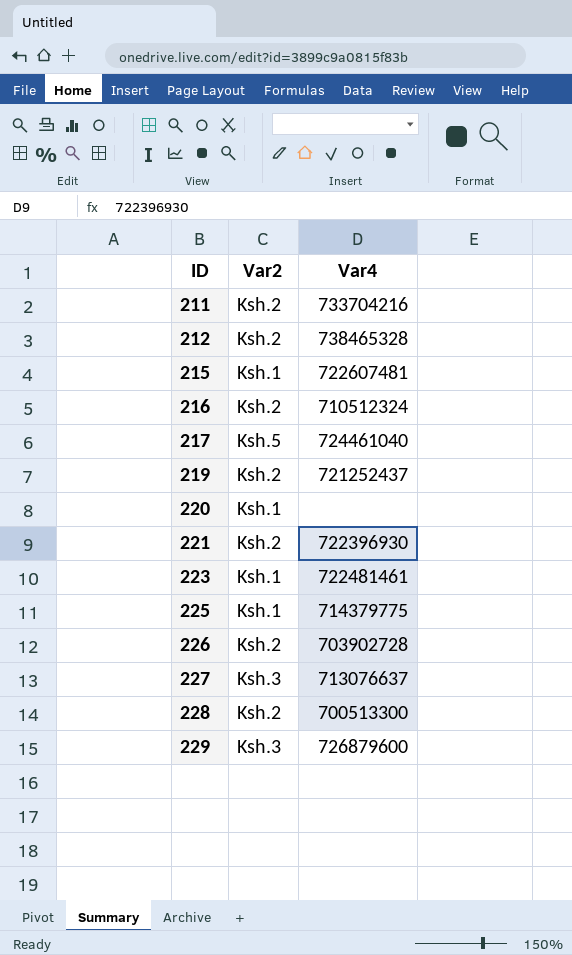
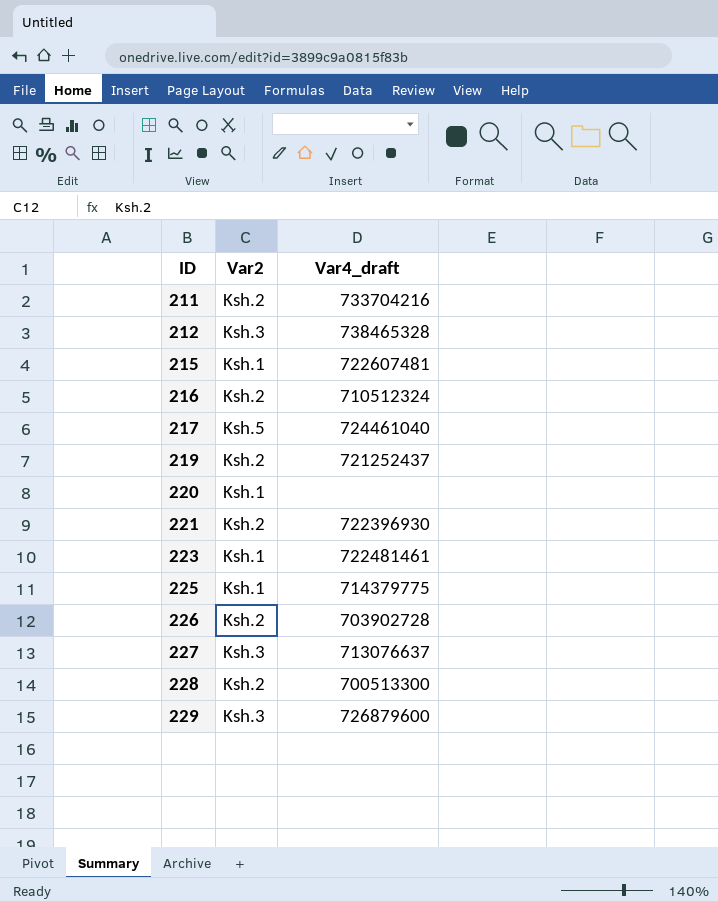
column name: Var4 -> Var4_draft
212 | Var2: Ksh.2 -> Ksh.3

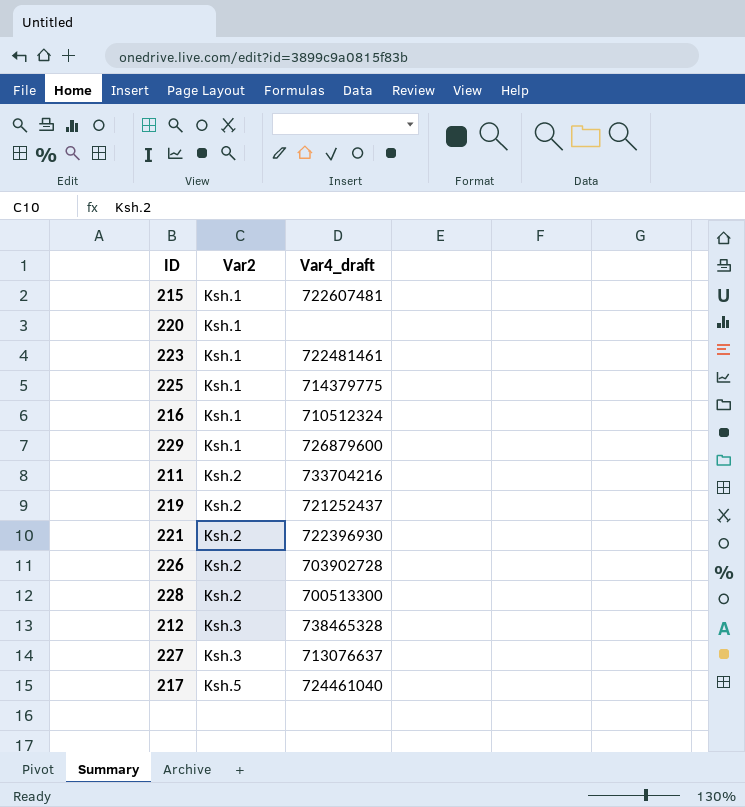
row order: ID ascending -> Var2 ascending
216 | Var2: Ksh.2 -> Ksh.1
229 | Var2: Ksh.3 -> Ksh.1

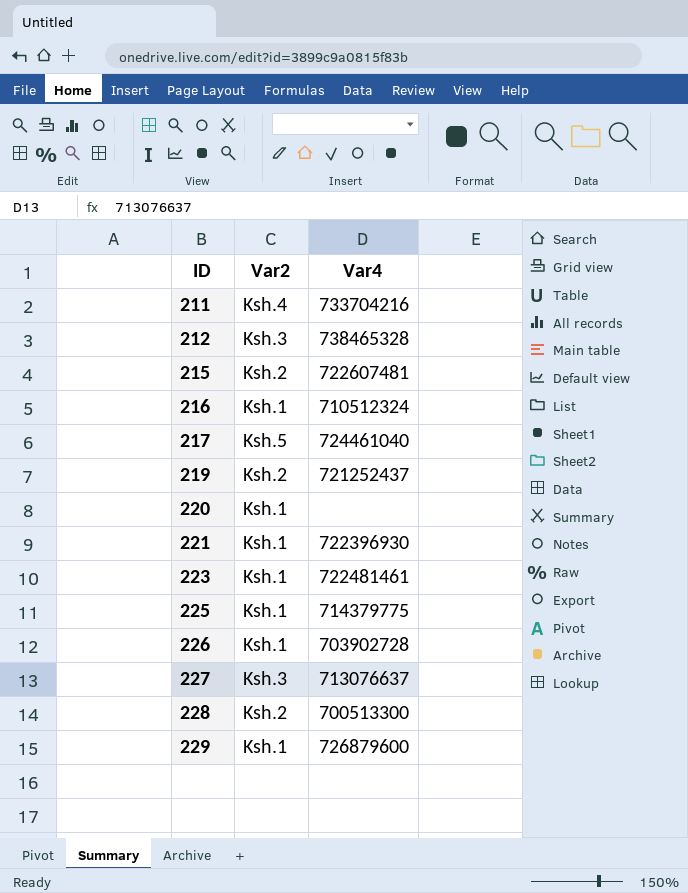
row order: Var2 ascending -> ID ascending
column name: Var4_draft -> Var4
211 | Var2: Ksh.2 -> Ksh.4
215 | Var2: Ksh.1 -> Ksh.2
221 | Var2: Ksh.2 -> Ksh.1
226 | Var2: Ksh.2 -> Ksh.1

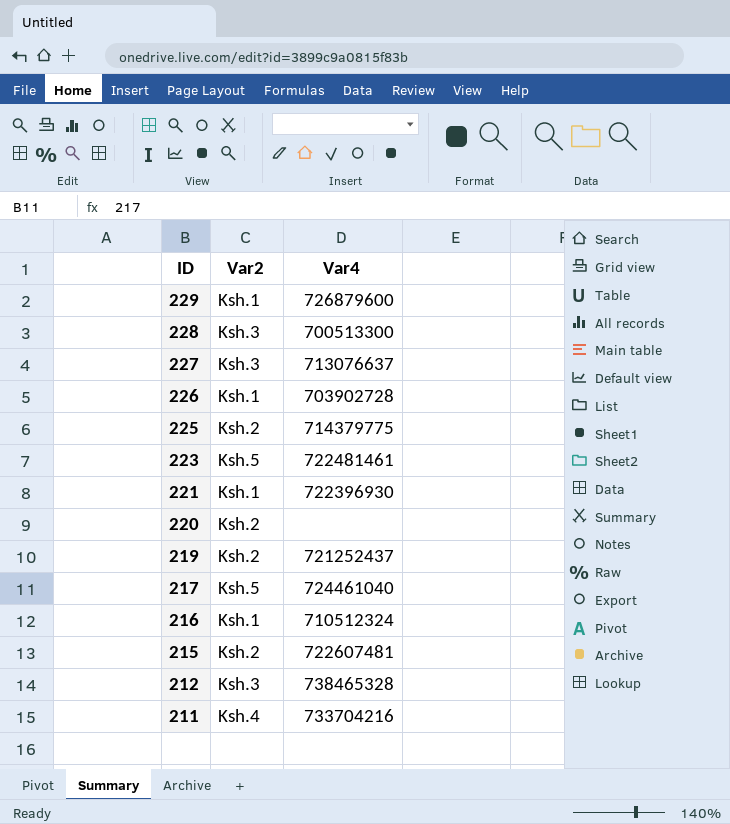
row order: ID ascending -> ID descending
228 | Var2: Ksh.2 -> Ksh.3
225 | Var2: Ksh.1 -> Ksh.2
223 | Var2: Ksh.1 -> Ksh.5
220 | Var2: Ksh.1 -> Ksh.2

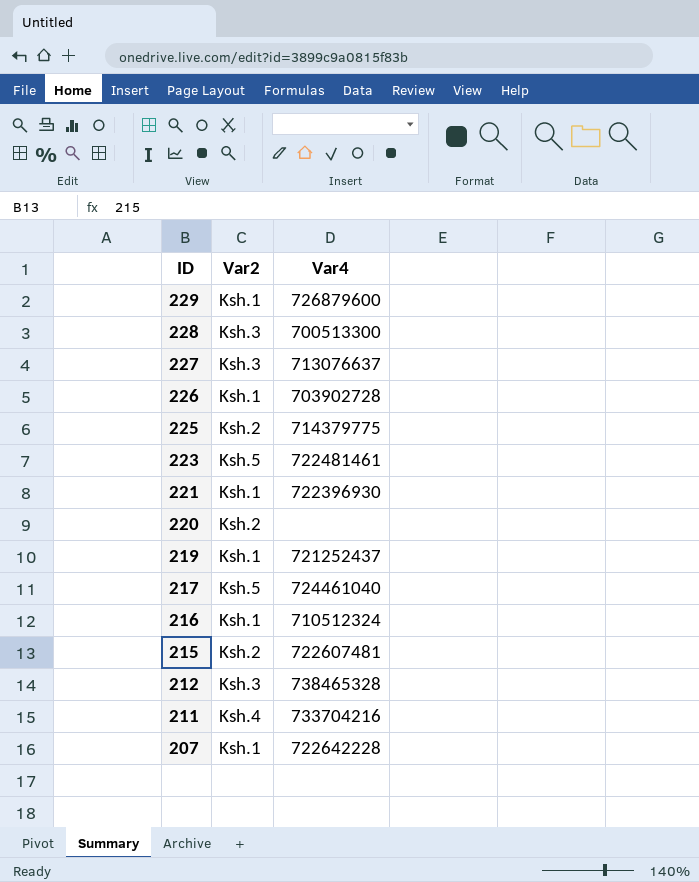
219 | Var2: Ksh.2 -> Ksh.1
row 207: none -> Ksh.1 | 722642228

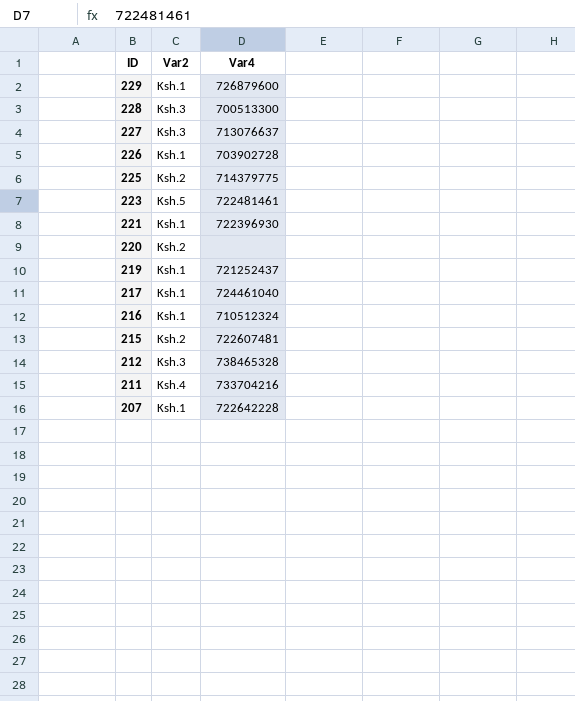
217 | Var2: Ksh.5 -> Ksh.1

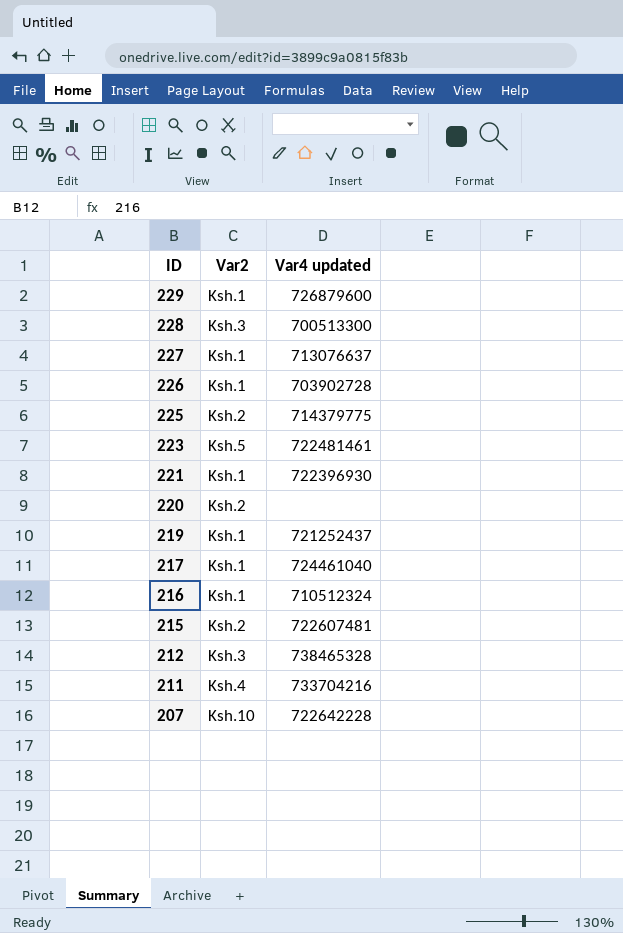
column name: Var4 -> Var4 updated
227 | Var2: Ksh.3 -> Ksh.1
207 | Var2: Ksh.1 -> Ksh.10

